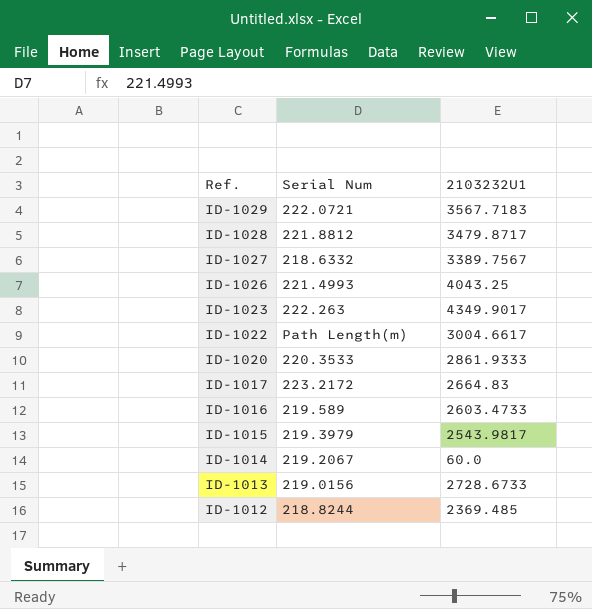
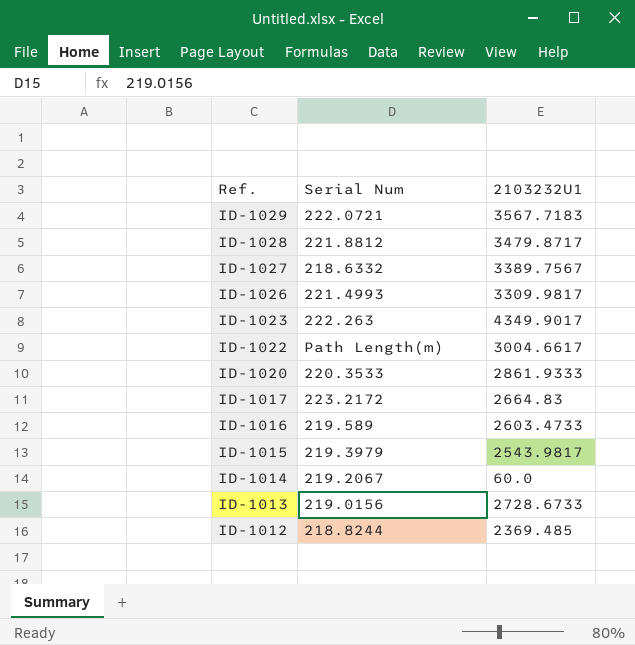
ID-1026 | 2103232U1: 4043.25 -> 3309.9817

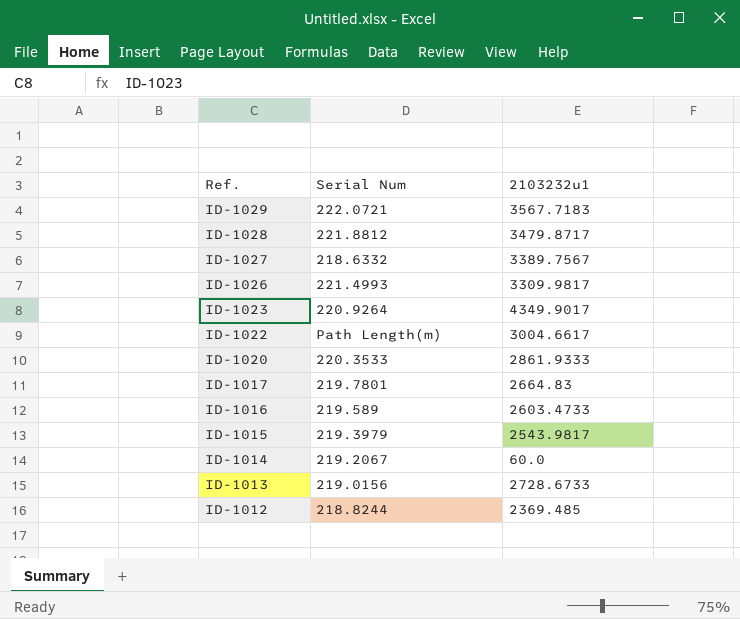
column name: 2103232U1 -> 2103232u1
ID-1023 | Serial Num: 222.263 -> 220.9264
ID-1017 | Serial Num: 223.2172 -> 219.7801

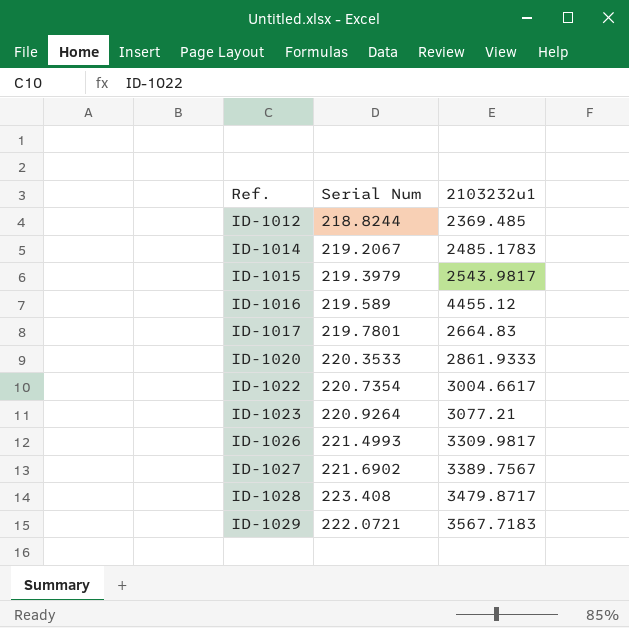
row order: Ref. descending -> Ref. ascending
row ID-1013: 219.0156 | 2728.6733 -> none
ID-1014 | 2103232u1: 60.0 -> 2485.1783
ID-1016 | 2103232u1: 2603.4733 -> 4455.12
ID-1022 | Serial Num: Path Length(m) -> 220.7354
ID-1023 | 2103232u1: 4349.9017 -> 3077.21
ID-1027 | Serial Num: 218.6332 -> 221.6902
ID-1028 | Serial Num: 221.8812 -> 223.408

